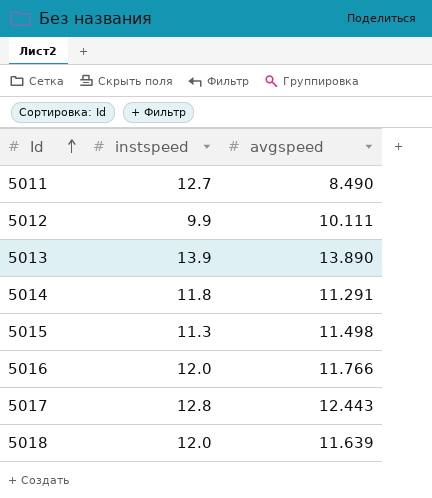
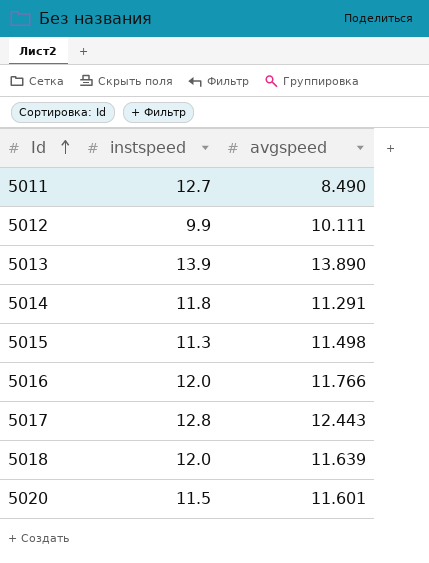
row 5020: none -> 11.5 | 11.601

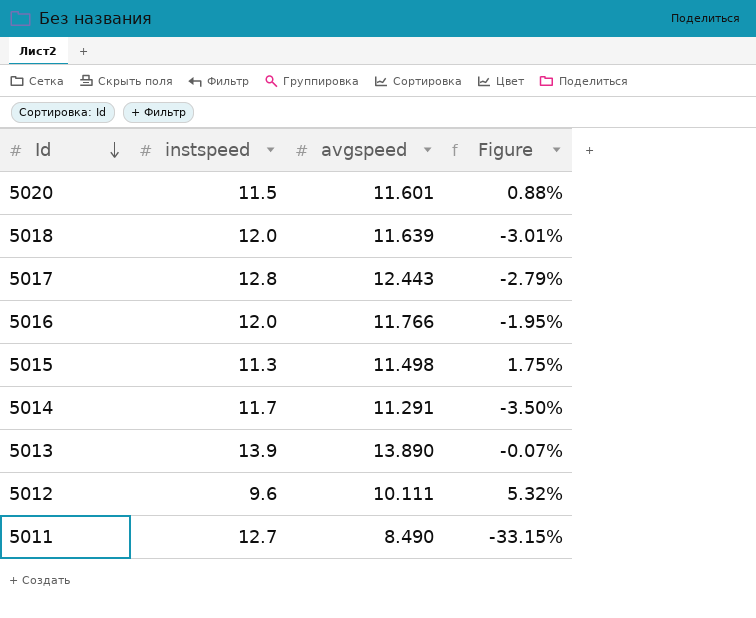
row order: Id ascending -> Id descending
column Figure | formula: none -> ([avgspeed] - [instspeed]) / [instspeed]
5014 | instspeed: 11.8 -> 11.7
5012 | instspeed: 9.9 -> 9.6

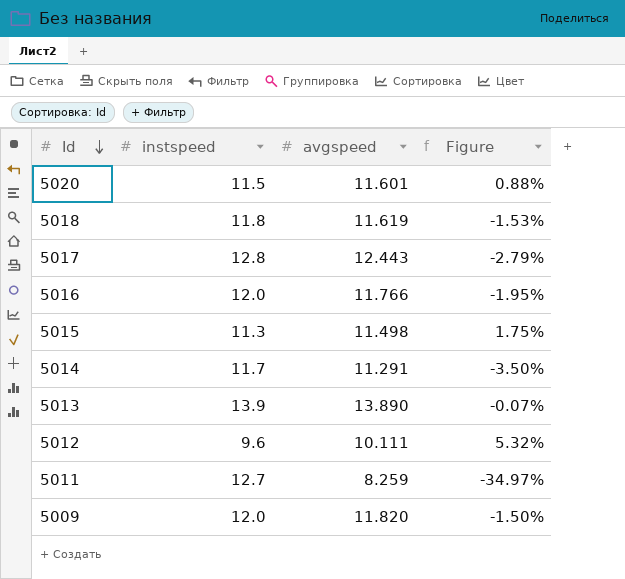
5018 | instspeed: 12.0 -> 11.8
5018 | avgspeed: 11.639 -> 11.619
5018 | Figure: -3.01% -> -1.53%
5011 | avgspeed: 8.490 -> 8.259
5011 | Figure: -33.15% -> -34.97%
row 5009: none -> 12.0 | 11.820 | -1.50%

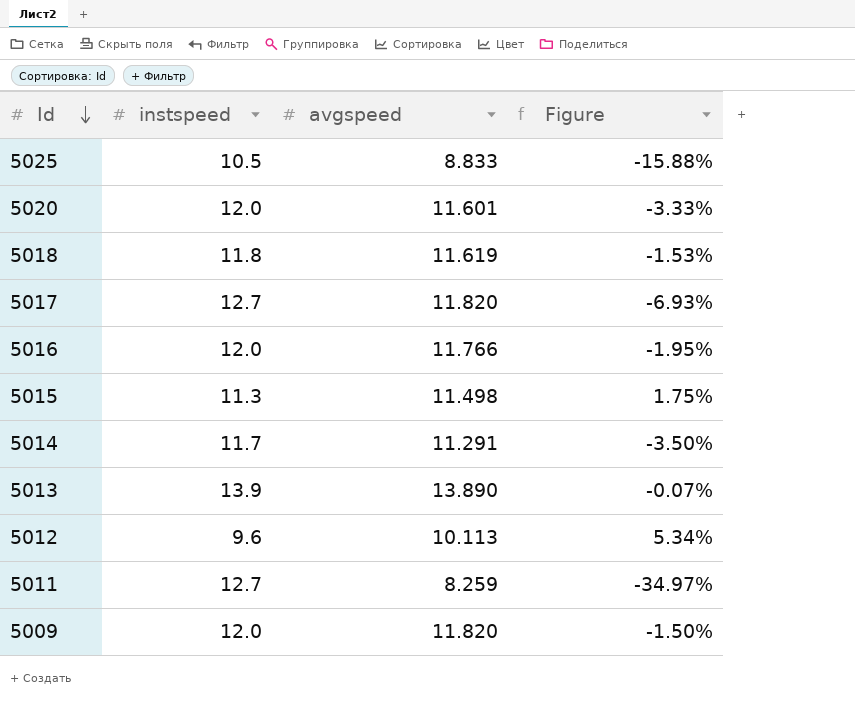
row 5025: none -> 10.5 | 8.833 | -15.88%
5020 | instspeed: 11.5 -> 12.0
5020 | Figure: 0.88% -> -3.33%
5017 | instspeed: 12.8 -> 12.7
5017 | avgspeed: 12.443 -> 11.820
5017 | Figure: -2.79% -> -6.93%
5012 | avgspeed: 10.111 -> 10.113
5012 | Figure: 5.32% -> 5.34%

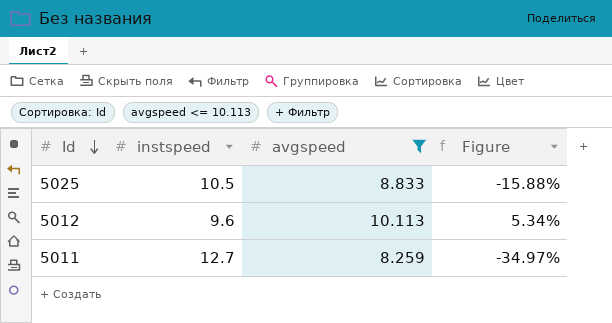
filter: none -> avgspeed <= 10.113

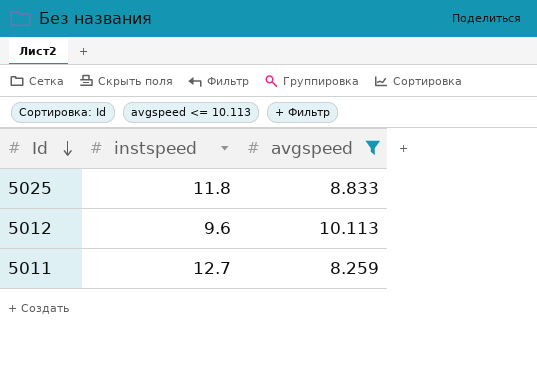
column Figure | formula: ([avgspeed] - [instspeed]) / [instspeed] -> none
5025 | instspeed: 10.5 -> 11.8

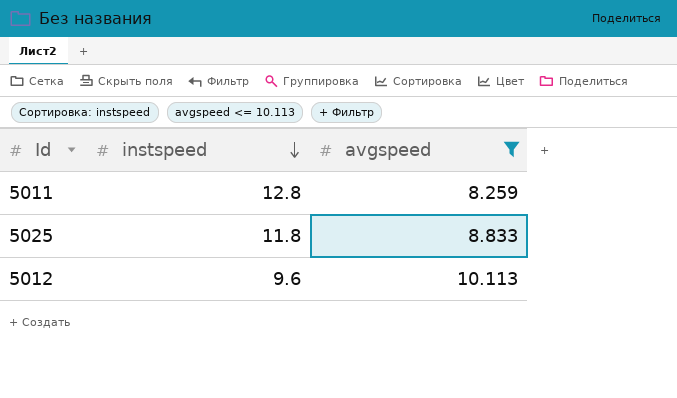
row order: Id descending -> instspeed descending
5011 | instspeed: 12.7 -> 12.8

